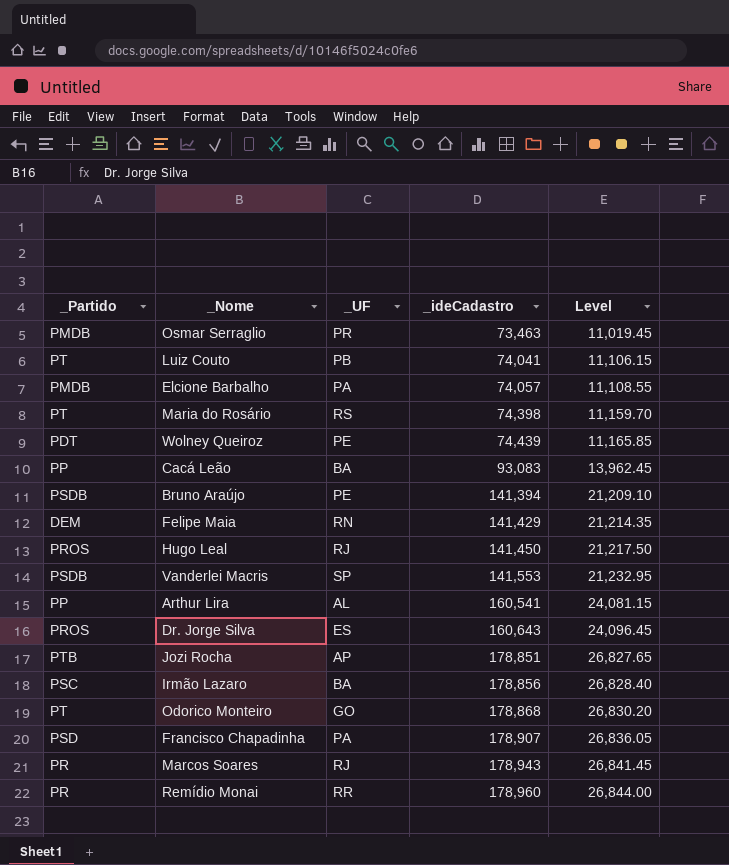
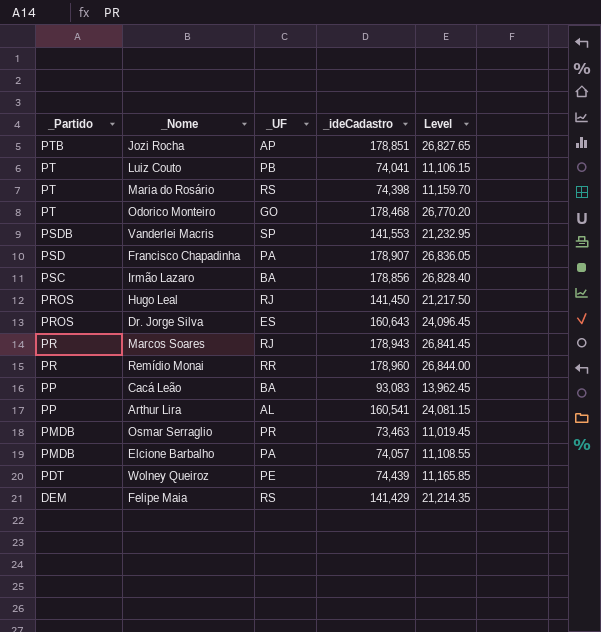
row order: _ideCadastro ascending -> _Partido descending
row Bruno Araújo: PSDB | PE | 141,394 | 21,209.10 -> none
Odorico Monteiro | _ideCadastro: 178,868 -> 178,468
Odorico Monteiro | Level: 26,830.20 -> 26,770.20
Felipe Maia | _UF: RN -> RS

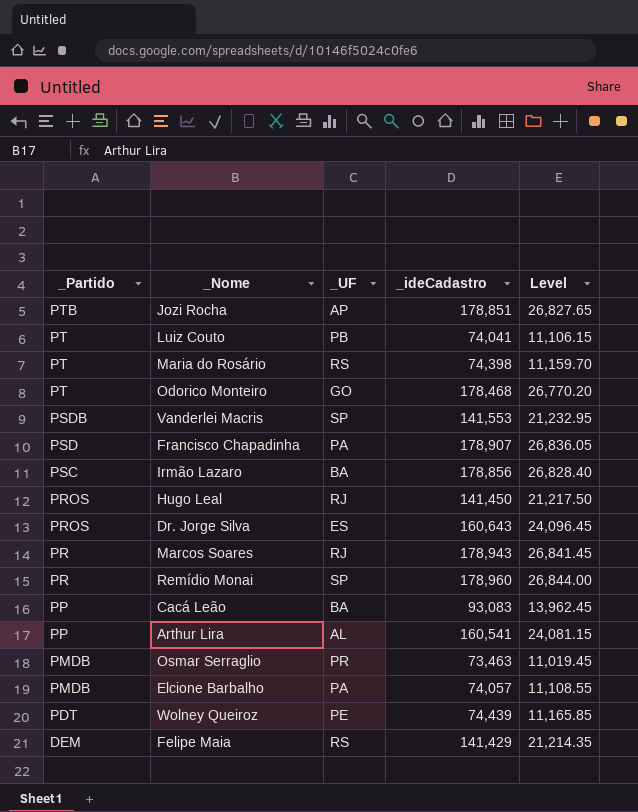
Remídio Monai | _UF: RR -> SP

